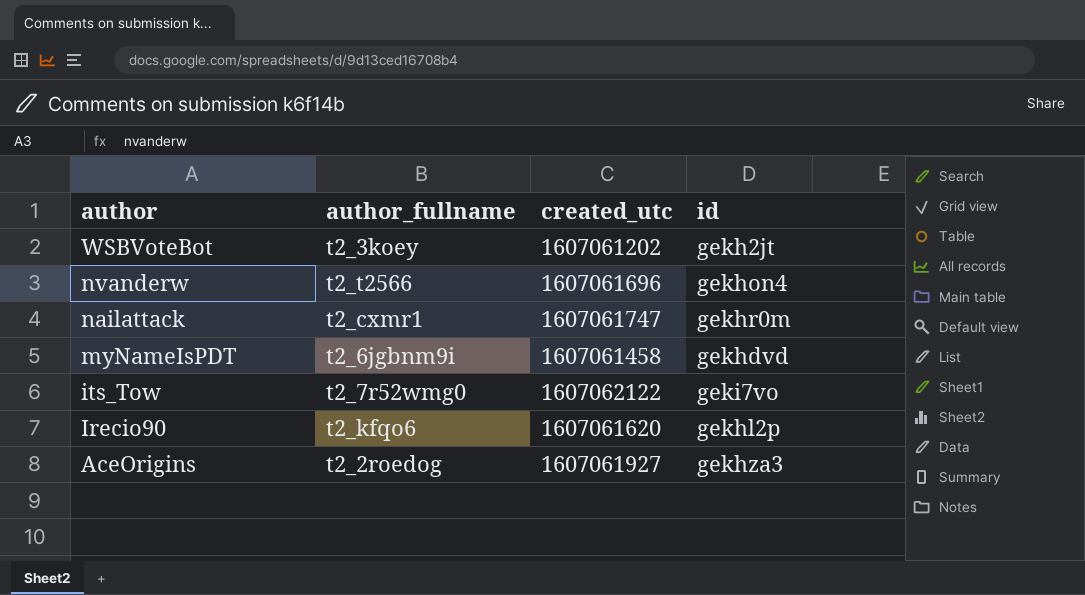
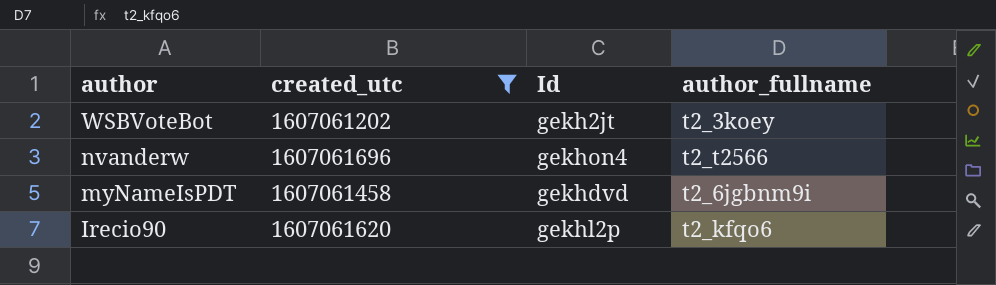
filter: none -> created_utc <= 1607061696
column name: id -> Id
column author_fullname | position: 2 -> 4

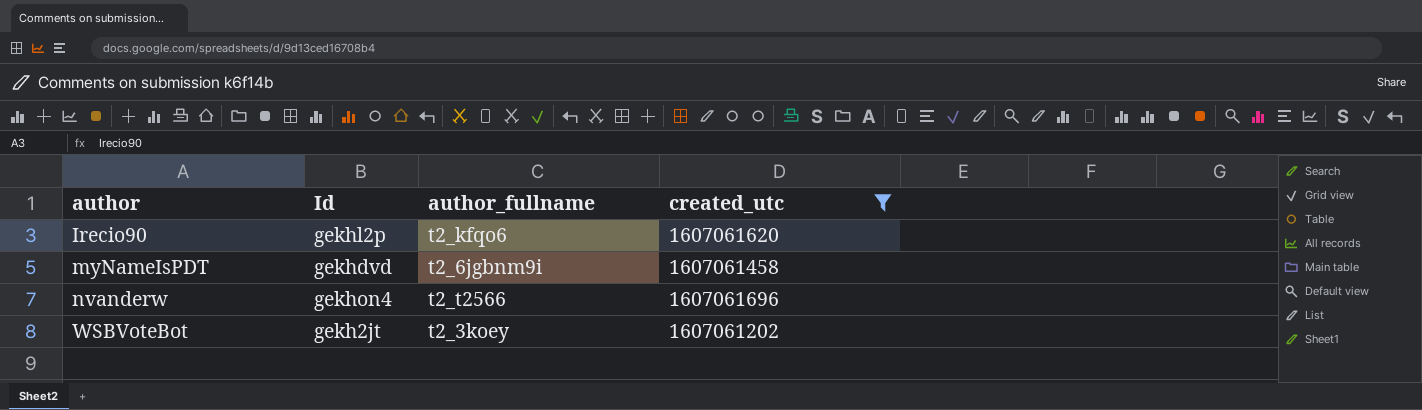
row order: author descending -> author ascending
column created_utc | position: 2 -> 4

